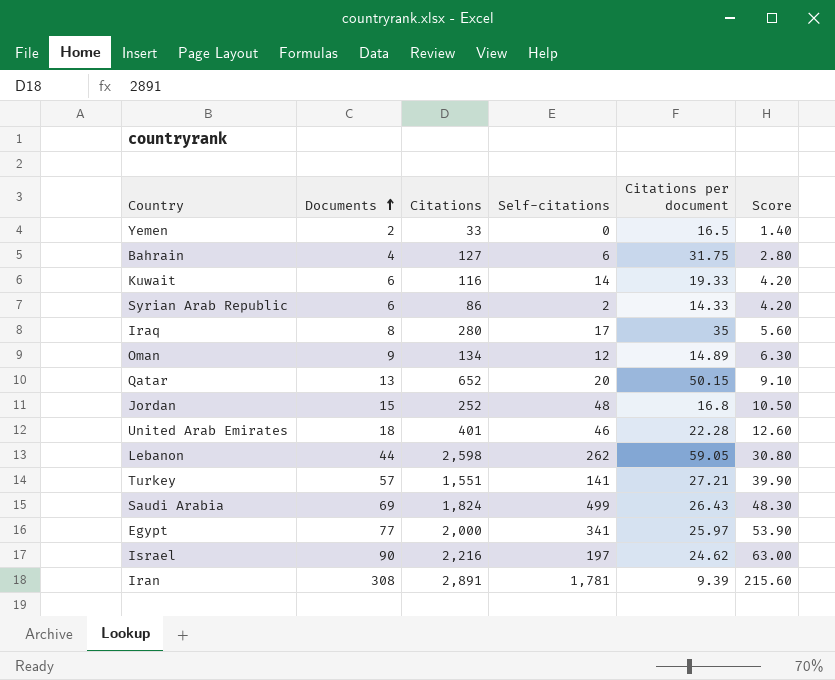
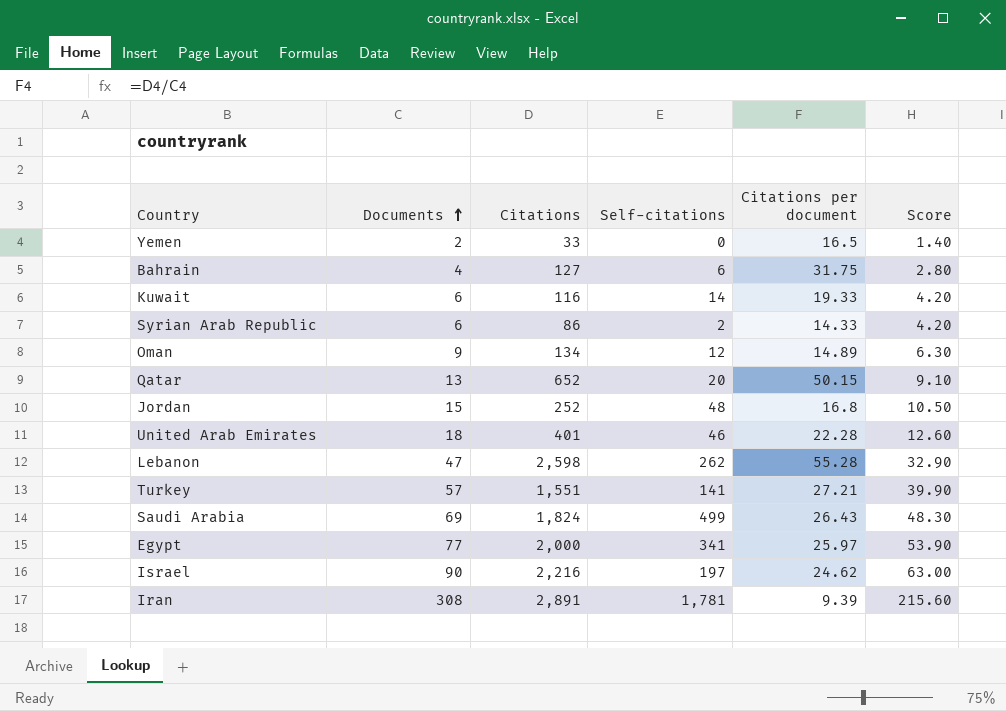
row Iraq: 8 | 280 | 17 | 35 | 5.60 -> none
Lebanon | Documents: 44 -> 47
Lebanon | Citations per document: 59.05 -> 55.28
Lebanon | Score: 30.80 -> 32.90

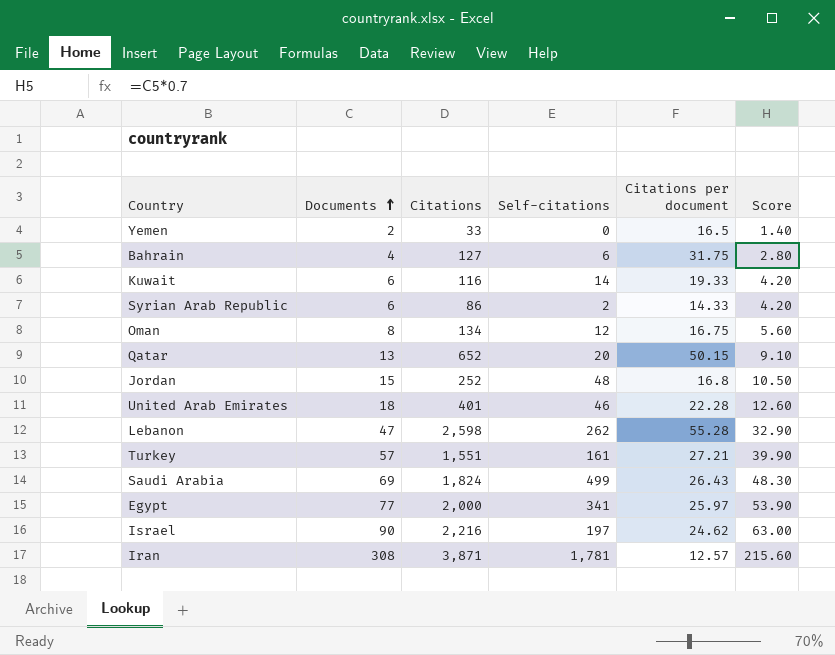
Oman | Documents: 9 -> 8
Oman | Citations per document: 14.89 -> 16.75
Oman | Score: 6.30 -> 5.60
Turkey | Self-citations: 141 -> 161
Iran | Citations: 2,891 -> 3,871
Iran | Citations per document: 9.39 -> 12.57

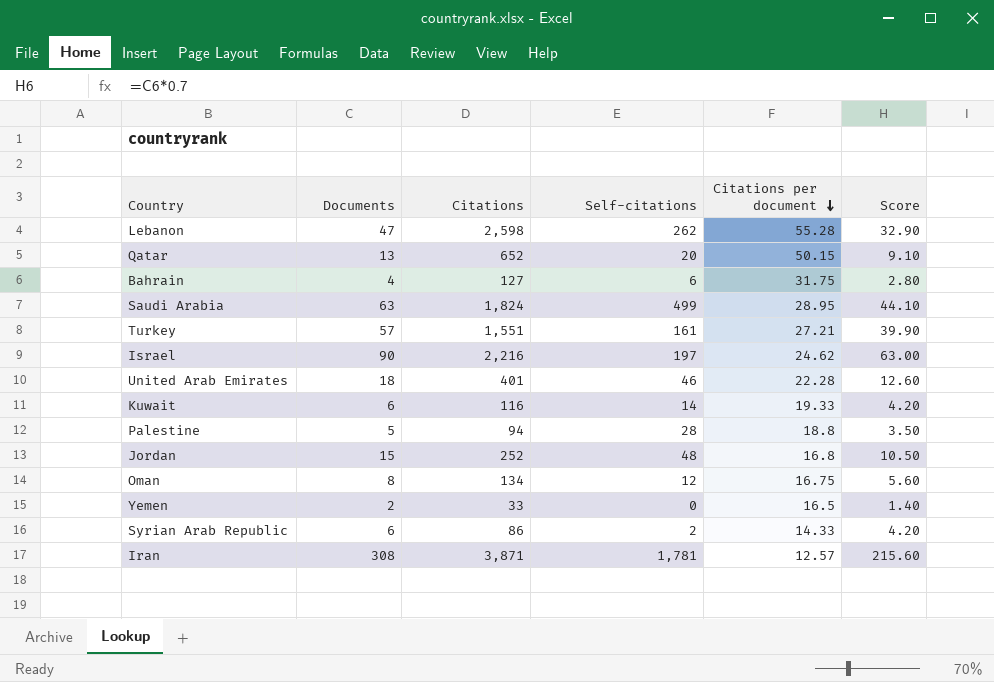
row order: Documents ascending -> Citations per document descending
row Egypt: 77 | 2,000 | 341 | 25.97 | 53.90 -> none
Saudi Arabia | Documents: 69 -> 63
Saudi Arabia | Citations per document: 26.43 -> 28.95
Saudi Arabia | Score: 48.30 -> 44.10
row Palestine: none -> 5 | 94 | 28 | 18.8 | 3.50

